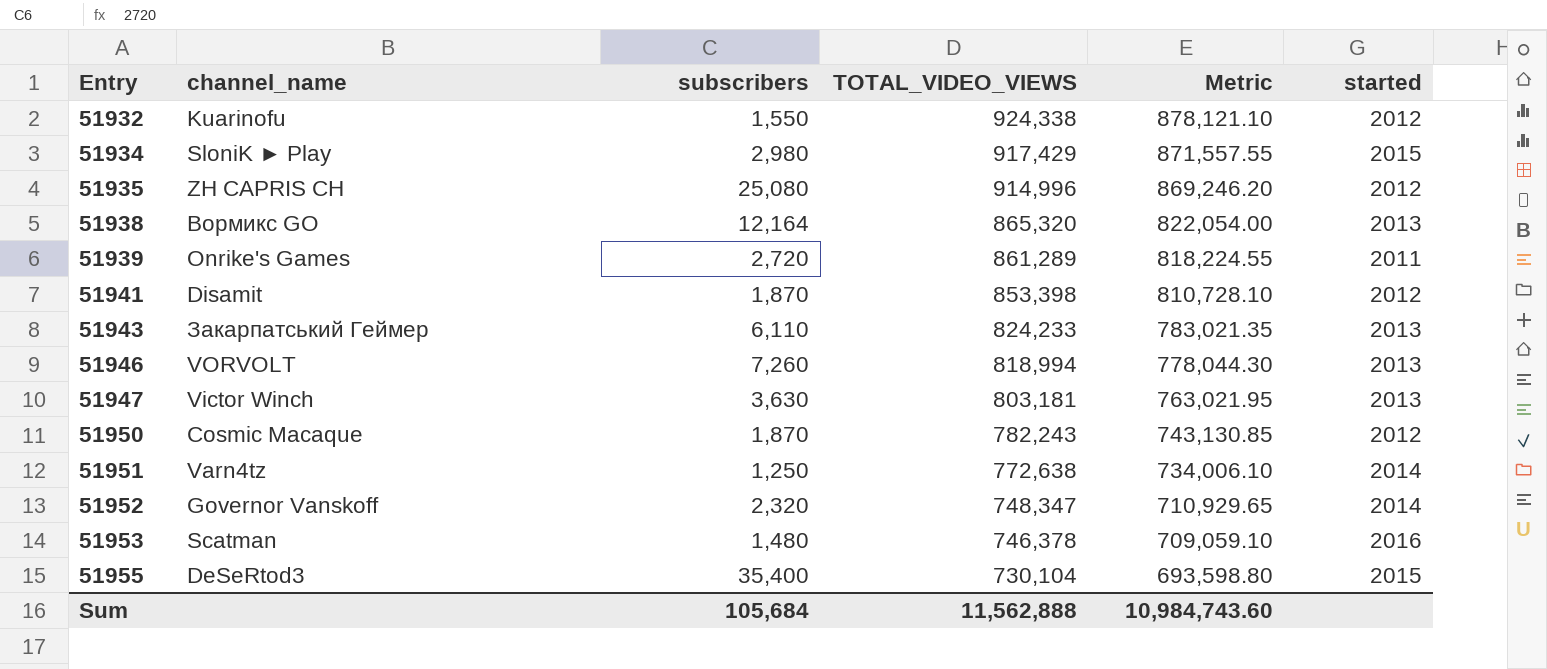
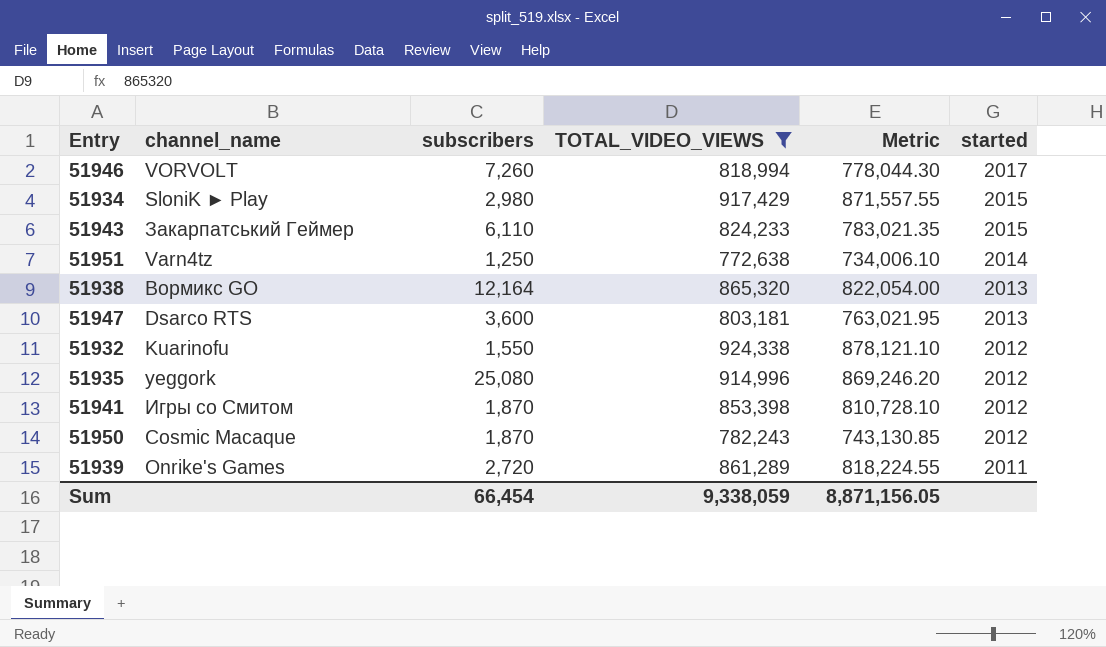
filter: none -> TOTAL_VIDEO_VIEWS >= 772,638
row order: Entry ascending -> started descending
51946 | started: 2013 -> 2017
51943 | started: 2013 -> 2015
51947 | channel_name: Victor Winch -> Dsarco RTS
51947 | subscribers: 3,630 -> 3,600
51935 | channel_name: ZH CAPRIS CH -> yeggork
51941 | channel_name: Disamit -> Игры со Смитом
Sum | subscribers: 105,684 -> 66,454
Sum | TOTAL_VIDEO_VIEWS: 11,562,888 -> 9,338,059
Sum | Metric: 10,984,743.60 -> 8,871,156.05

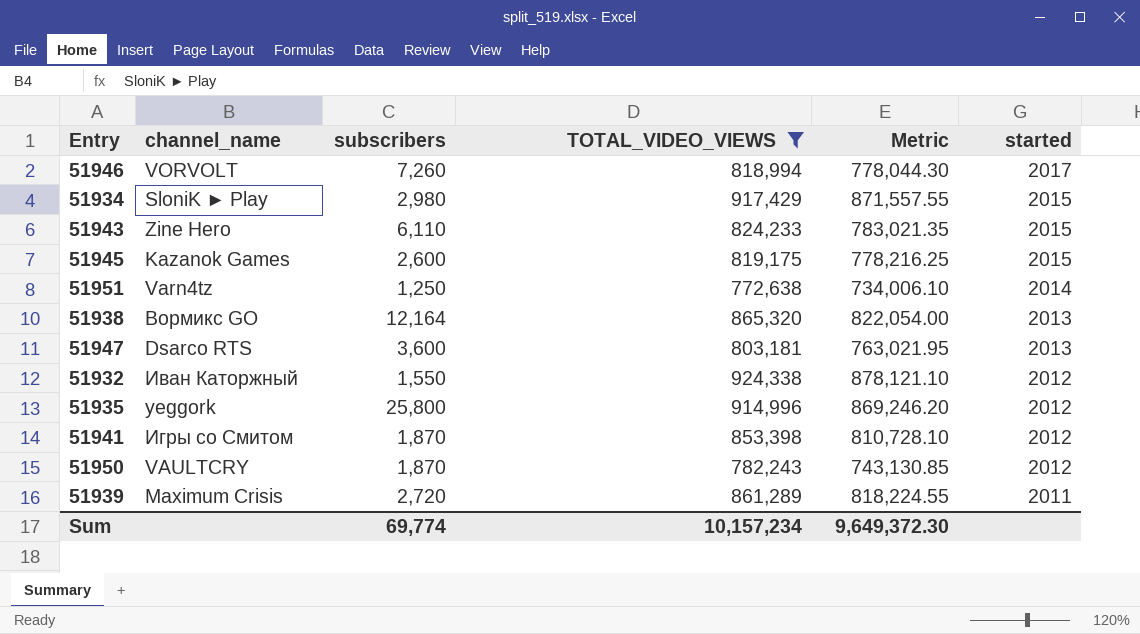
51943 | channel_name: Закарпатський Геймер -> Zine Hero
row 51945: none -> Kazanok Games | 2,600 | 819,175 | 778,216.25 | 2015
51932 | channel_name: Kuarinofu -> Иван Каторжный
51935 | subscribers: 25,080 -> 25,800
51950 | channel_name: Cosmic Macaque -> VAULTCRY
51939 | channel_name: Onrike's Games -> Maximum Crisis
Sum | subscribers: 66,454 -> 69,774
Sum | TOTAL_VIDEO_VIEWS: 9,338,059 -> 10,157,234
Sum | Metric: 8,871,156.05 -> 9,649,372.30

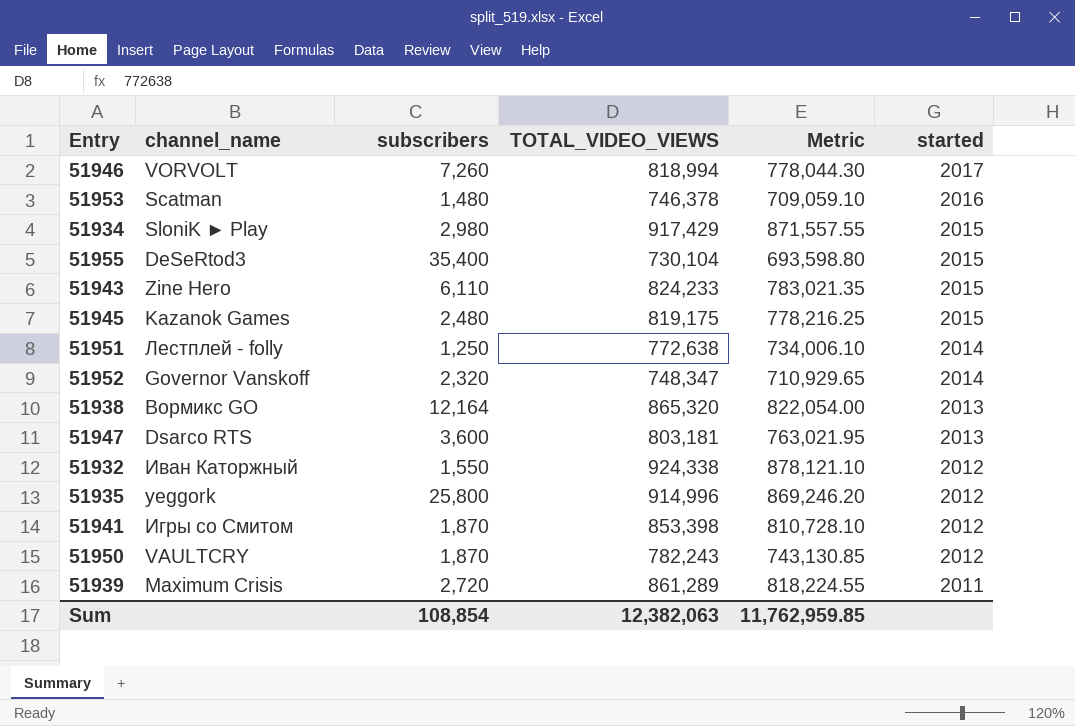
filter: TOTAL_VIDEO_VIEWS >= 772,638 -> none
51945 | subscribers: 2,600 -> 2,480
51951 | channel_name: Varn4tz -> Лестплей - folly
Sum | subscribers: 69,774 -> 108,854
Sum | TOTAL_VIDEO_VIEWS: 10,157,234 -> 12,382,063
Sum | Metric: 9,649,372.30 -> 11,762,959.85

